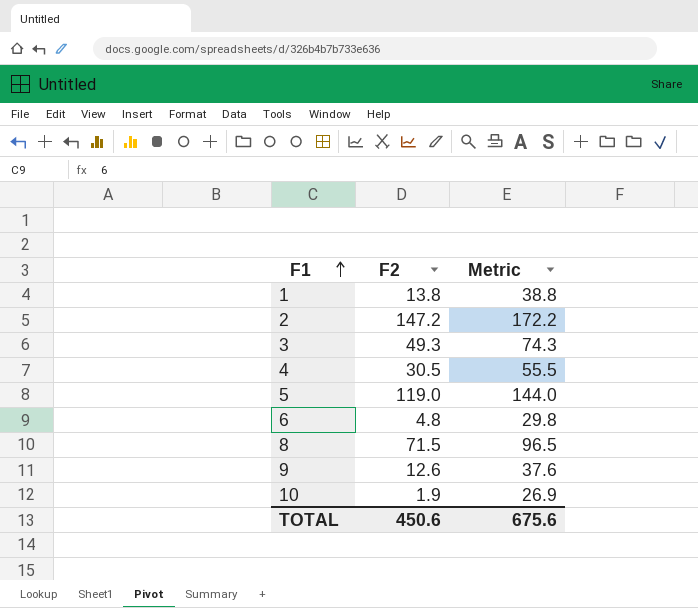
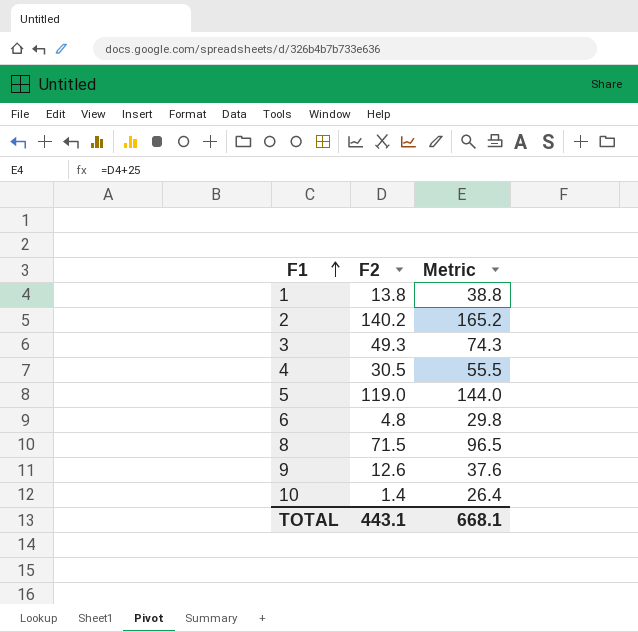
2 | F2: 147.2 -> 140.2
2 | Metric: 172.2 -> 165.2
10 | F2: 1.9 -> 1.4
10 | Metric: 26.9 -> 26.4
TOTAL | F2: 450.6 -> 443.1
TOTAL | Metric: 675.6 -> 668.1

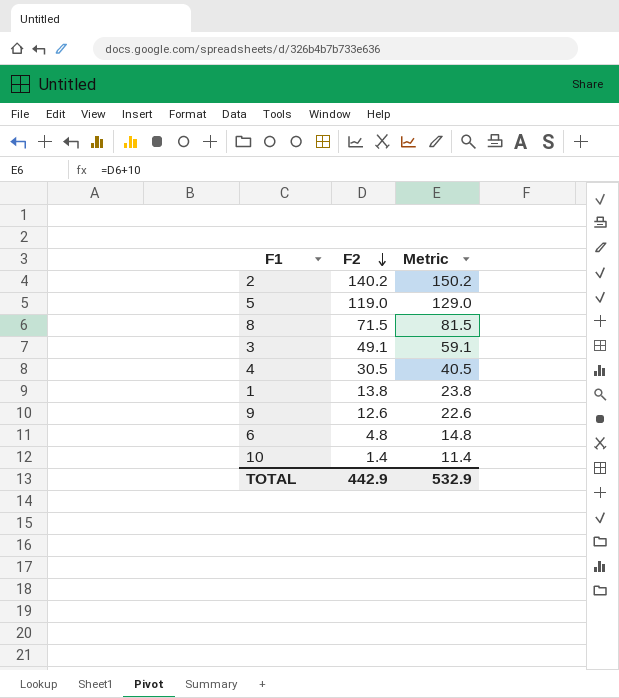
row order: F1 ascending -> F2 descending
column Metric | formula: [F2] + 25 -> [F2] + 10
3 | F2: 49.3 -> 49.1
TOTAL | F2: 443.1 -> 442.9
TOTAL | Metric: 668.1 -> 532.9

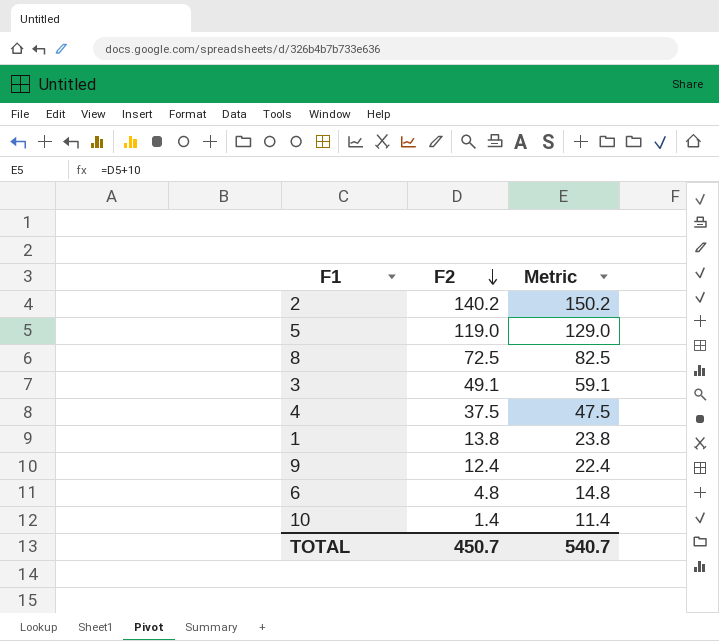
8 | F2: 71.5 -> 72.5
8 | Metric: 81.5 -> 82.5
4 | F2: 30.5 -> 37.5
4 | Metric: 40.5 -> 47.5
9 | F2: 12.6 -> 12.4
9 | Metric: 22.6 -> 22.4
TOTAL | F2: 442.9 -> 450.7
TOTAL | Metric: 532.9 -> 540.7

